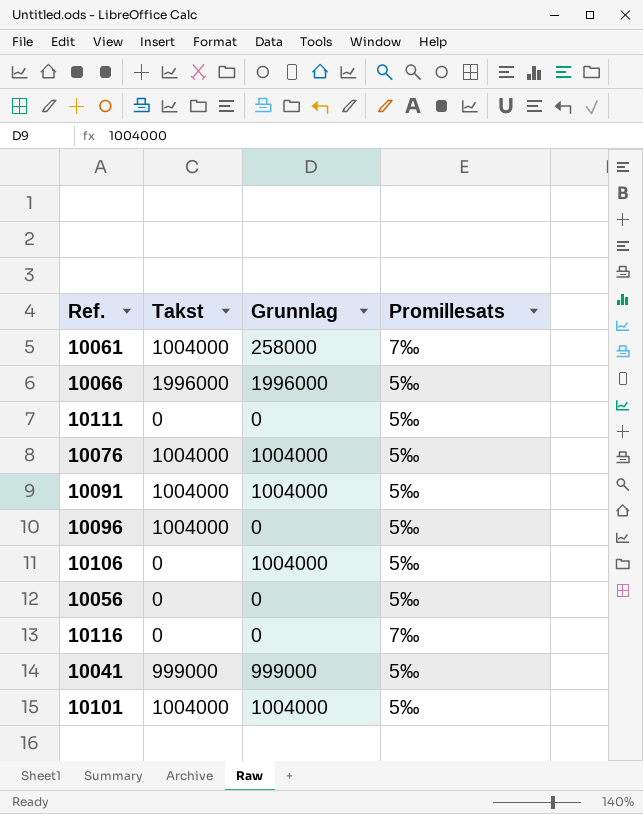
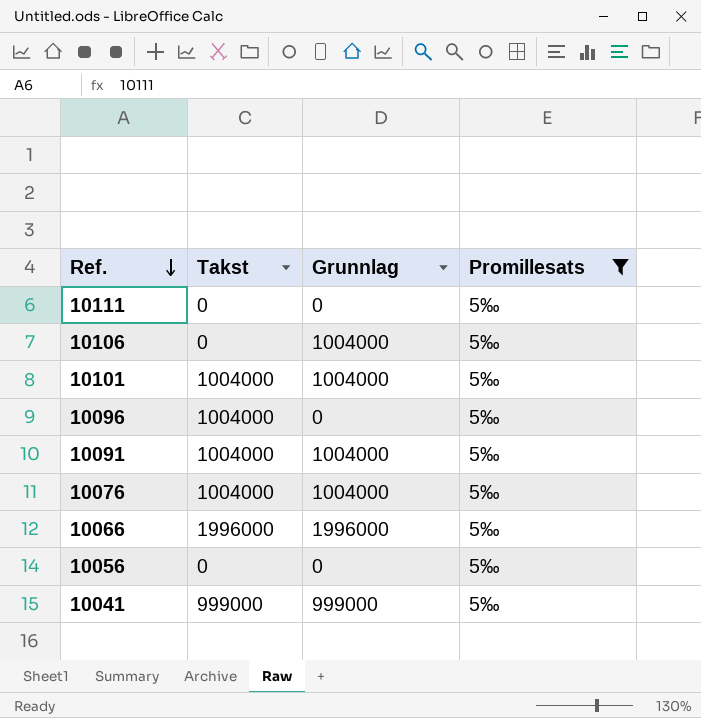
filter: none -> Promillesats = 5‰
row order: none -> Ref. descending

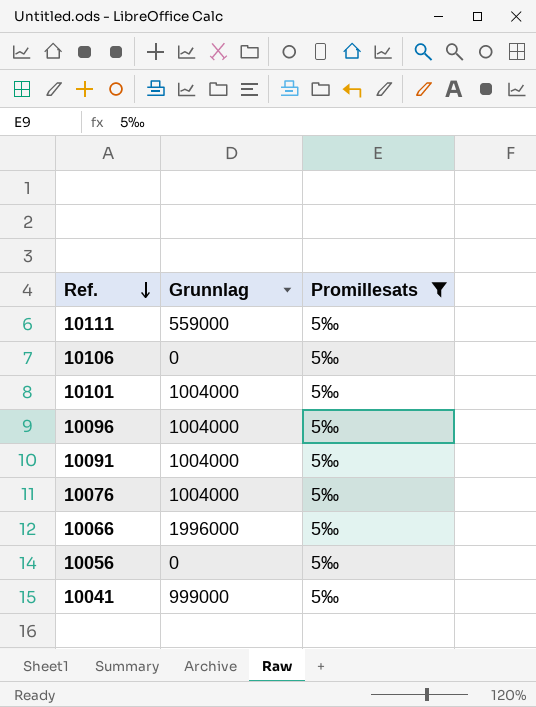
column Takst | position: 2 -> none
10111 | Grunnlag: 0 -> 559000
10106 | Grunnlag: 1004000 -> 0
10096 | Grunnlag: 0 -> 1004000

